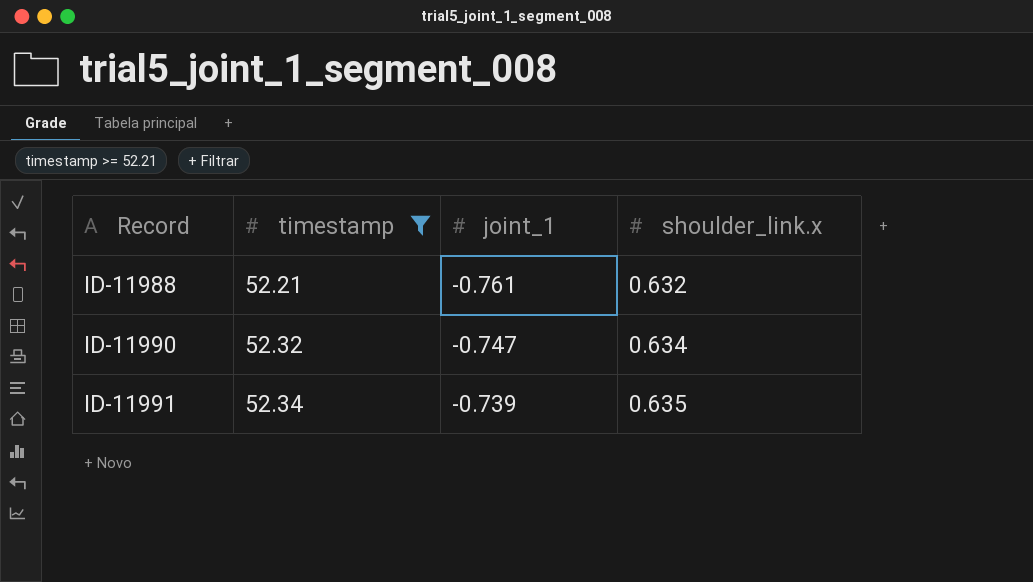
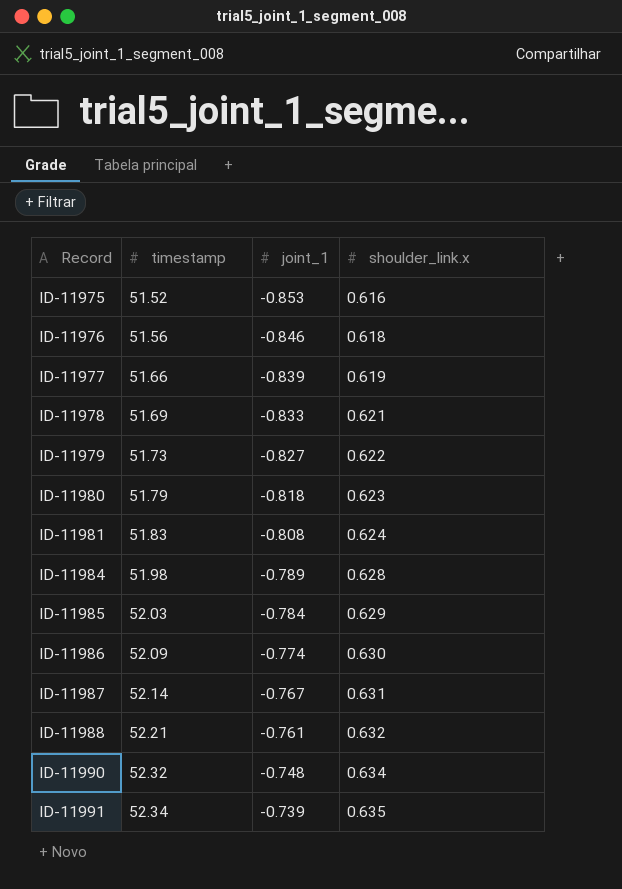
filter: timestamp >= 52.21 -> none
ID-11990 | joint_1: -0.747 -> -0.748

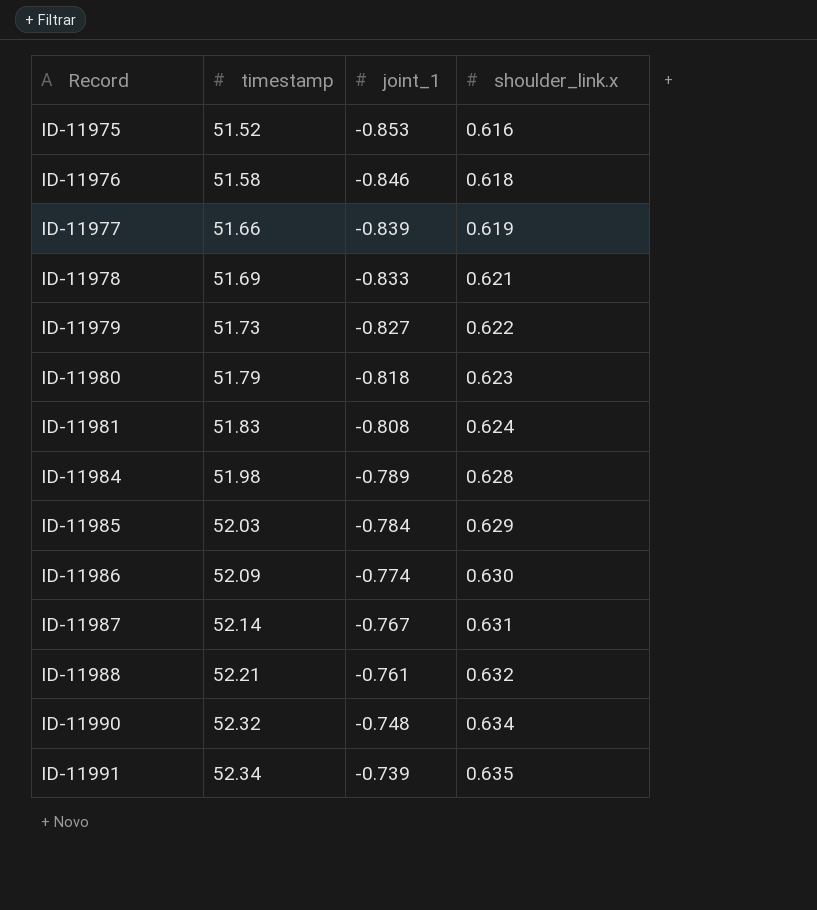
ID-11976 | timestamp: 51.56 -> 51.58

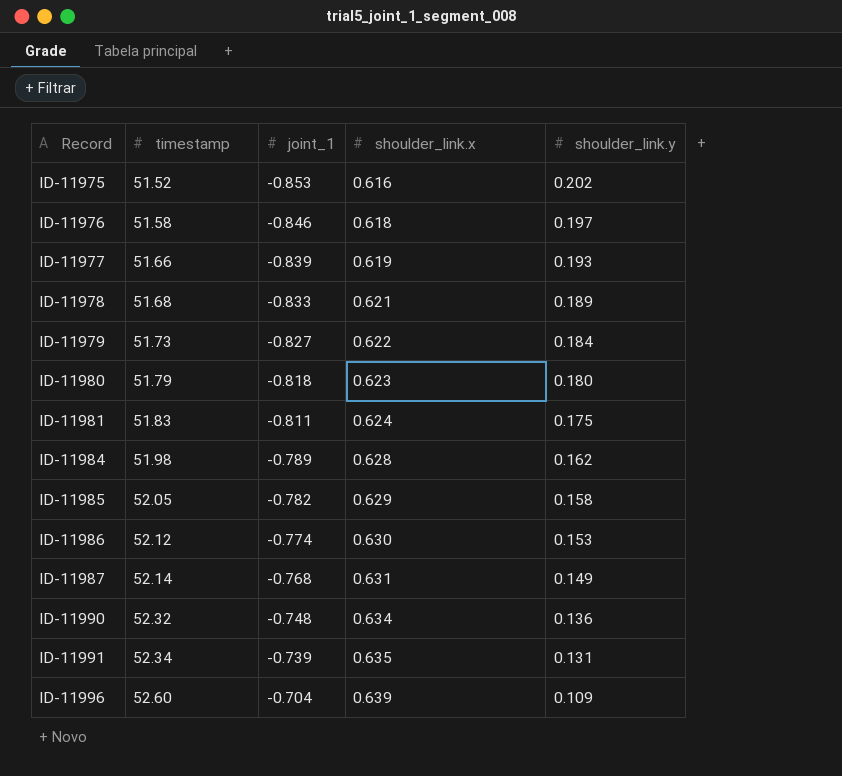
column shoulder_link.y | position: none -> 5
row ID-11988: 52.21 | -0.761 | 0.632 -> none
ID-11978 | timestamp: 51.69 -> 51.68
ID-11981 | joint_1: -0.808 -> -0.811
ID-11985 | timestamp: 52.03 -> 52.05
ID-11985 | joint_1: -0.784 -> -0.782
ID-11986 | timestamp: 52.09 -> 52.12
ID-11987 | joint_1: -0.767 -> -0.768
row ID-11996: none -> 52.60 | -0.704 | 0.639 | 0.109

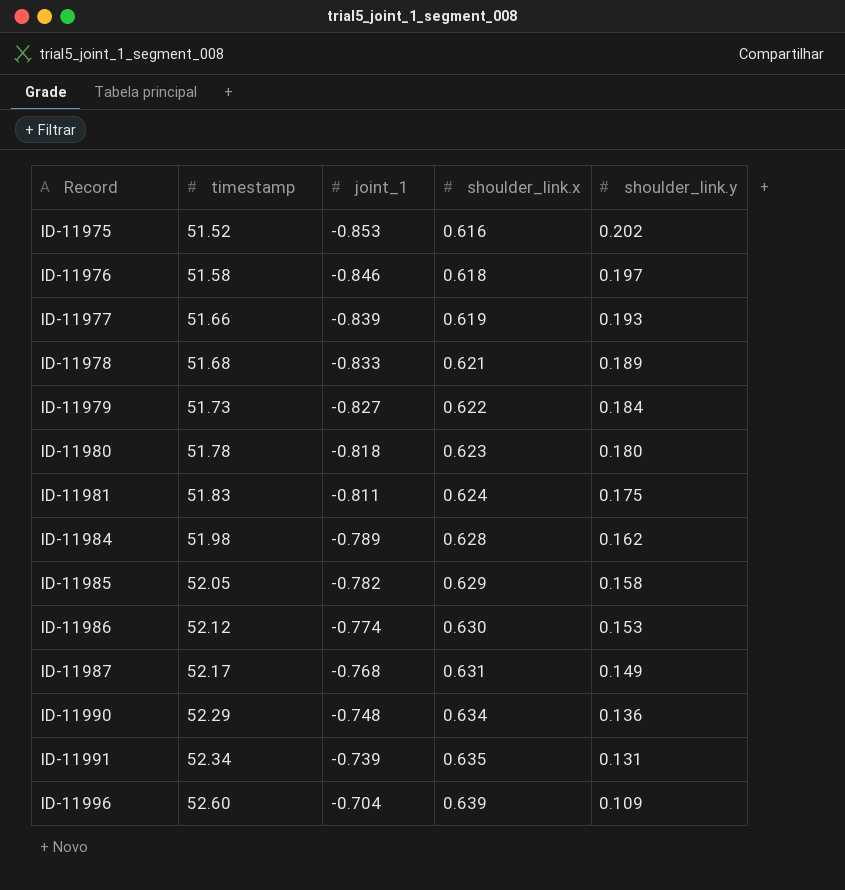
ID-11980 | timestamp: 51.79 -> 51.78
ID-11987 | timestamp: 52.14 -> 52.17
ID-11990 | timestamp: 52.32 -> 52.29

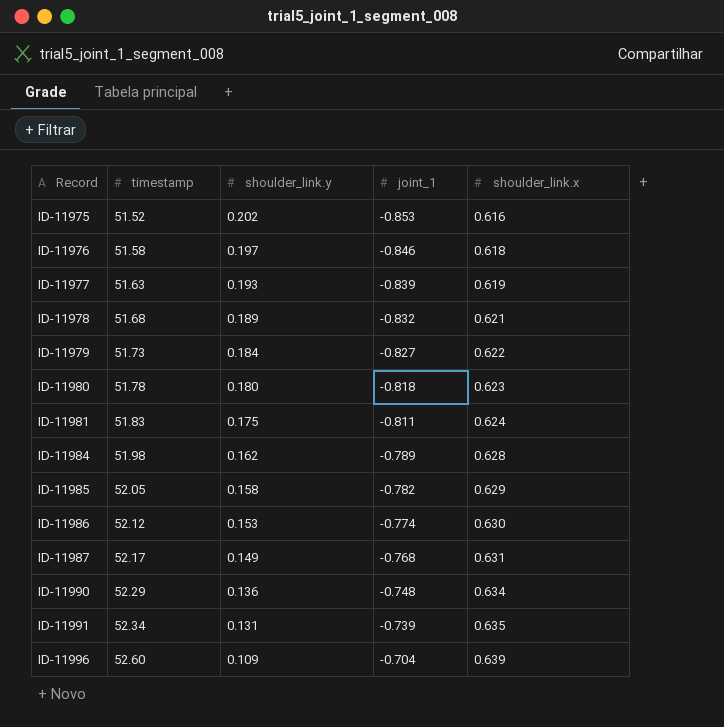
column shoulder_link.y | position: 5 -> 3
ID-11977 | timestamp: 51.66 -> 51.63
ID-11978 | joint_1: -0.833 -> -0.832

